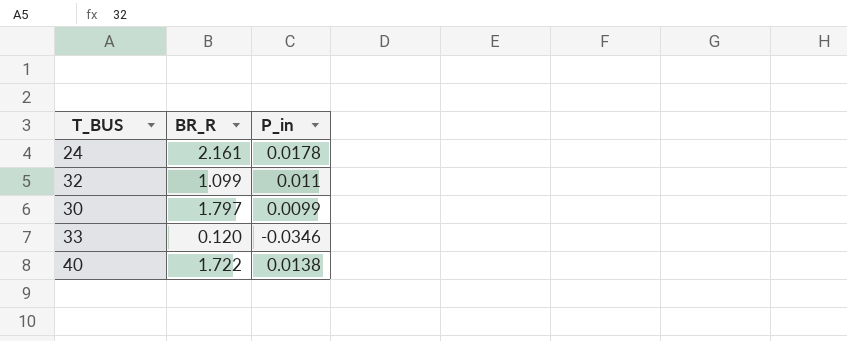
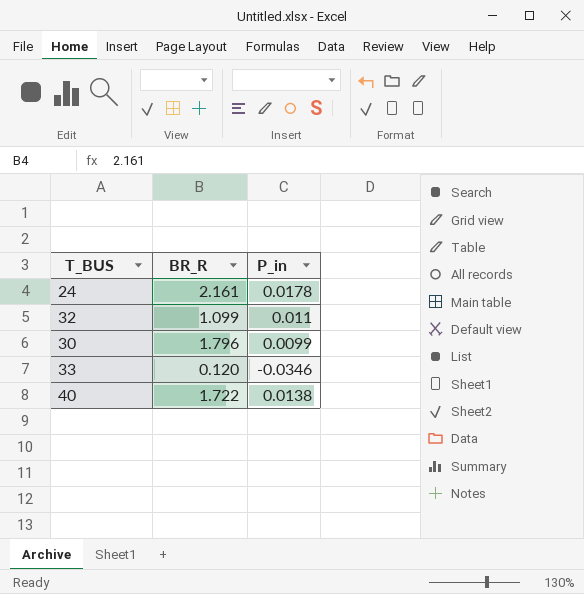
30 | BR_R: 1.797 -> 1.796

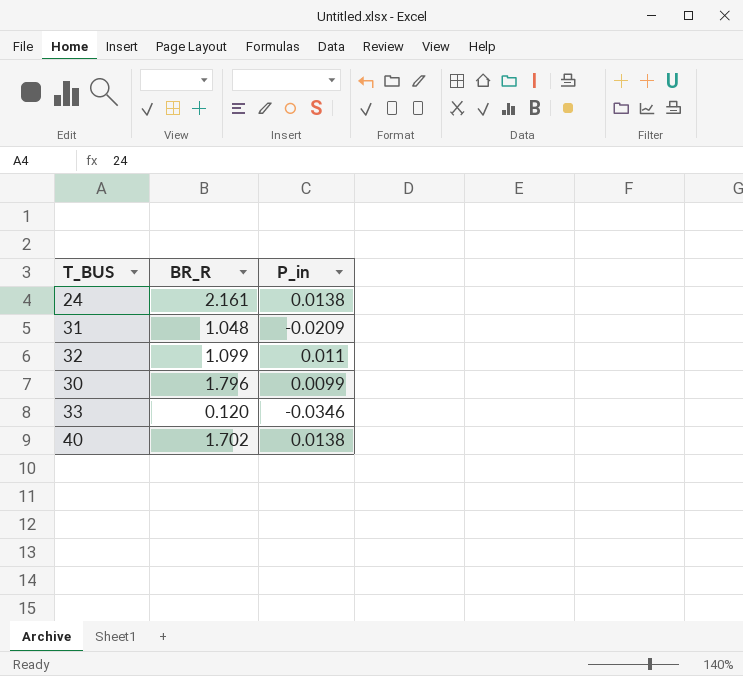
24 | P_in: 0.0178 -> 0.0138
row 31: none -> 1.048 | -0.0209
40 | BR_R: 1.722 -> 1.702

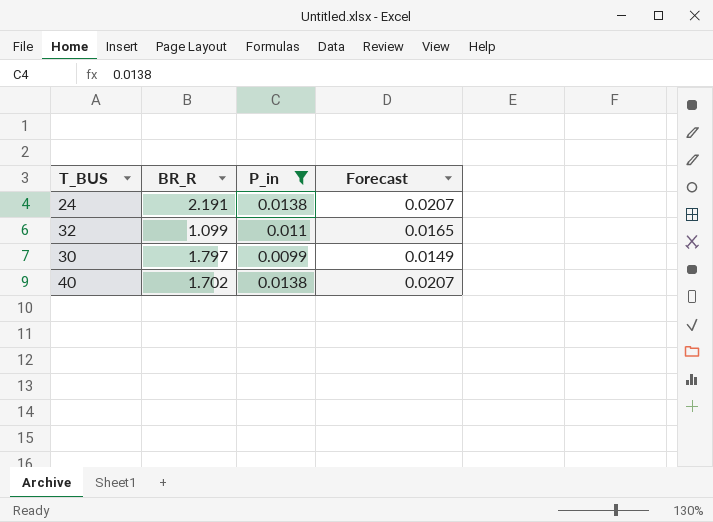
filter: none -> P_in >= 0.0099
column Forecast | formula: none -> [P_in] * 1.5
24 | BR_R: 2.161 -> 2.191
30 | BR_R: 1.796 -> 1.797

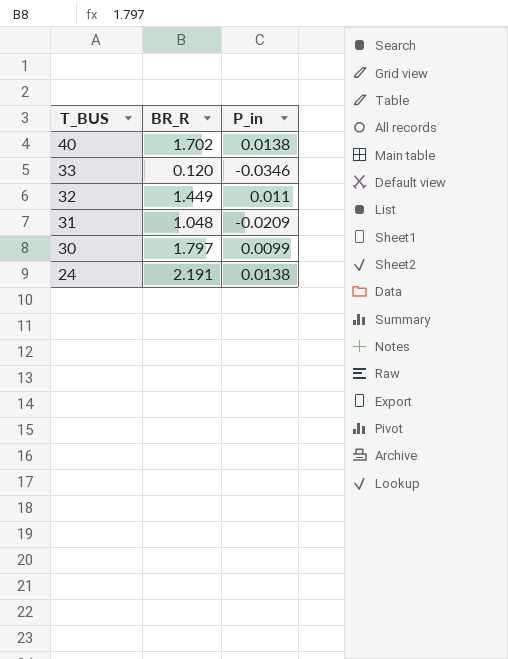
filter: P_in >= 0.0099 -> none
row order: none -> T_BUS descending
column Forecast | formula: [P_in] * 1.5 -> none
32 | BR_R: 1.099 -> 1.449

